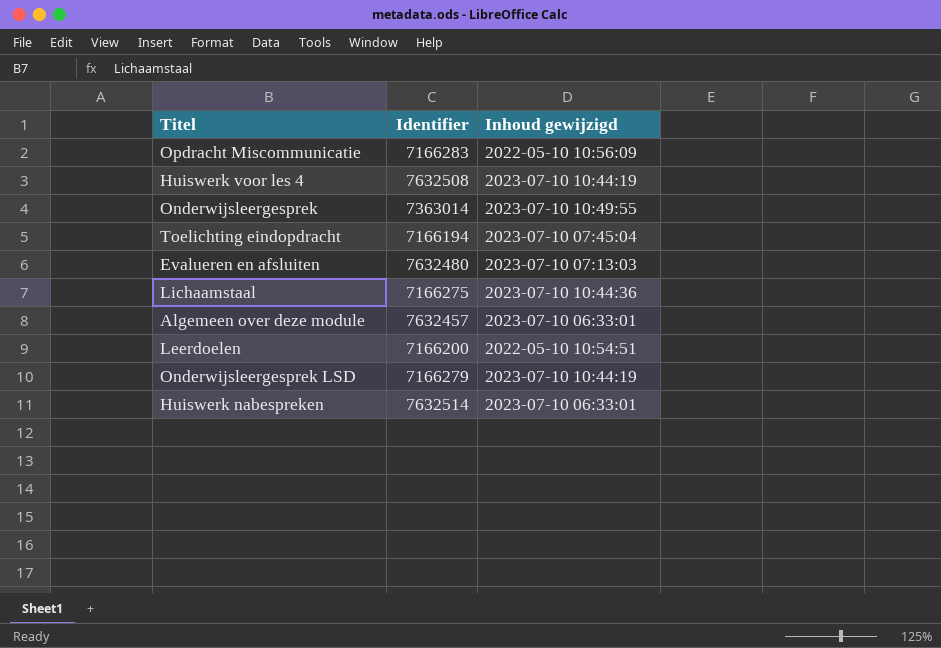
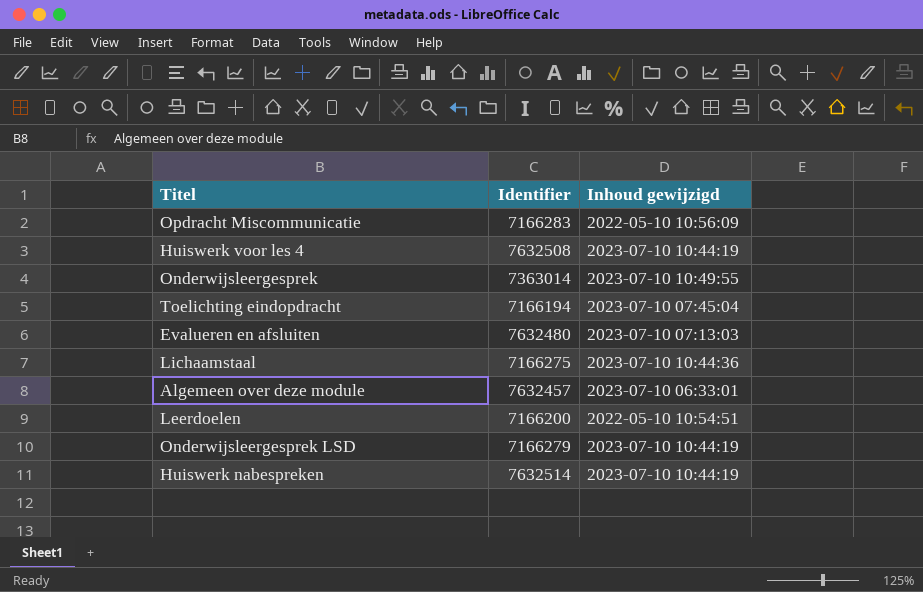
Huiswerk nabespreken | Inhoud gewijzigd: 2023-07-10 06:33:01 -> 2023-07-10 10:44:19

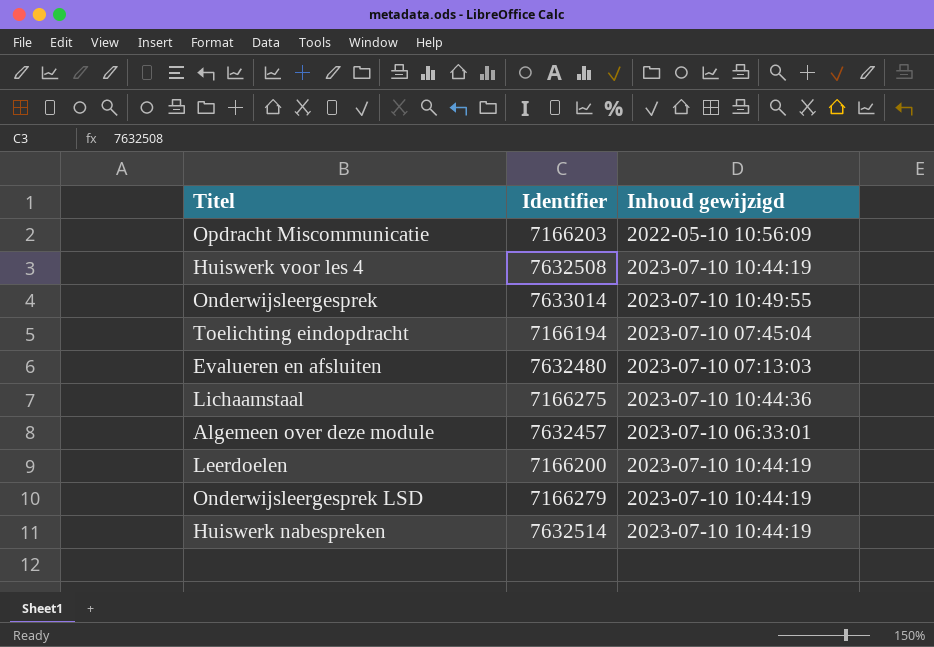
Opdracht Miscommunicatie | Identifier: 7166283 -> 7166203
Onderwijsleergesprek | Identifier: 7363014 -> 7633014
Leerdoelen | Inhoud gewijzigd: 2022-05-10 10:54:51 -> 2023-07-10 10:44:19

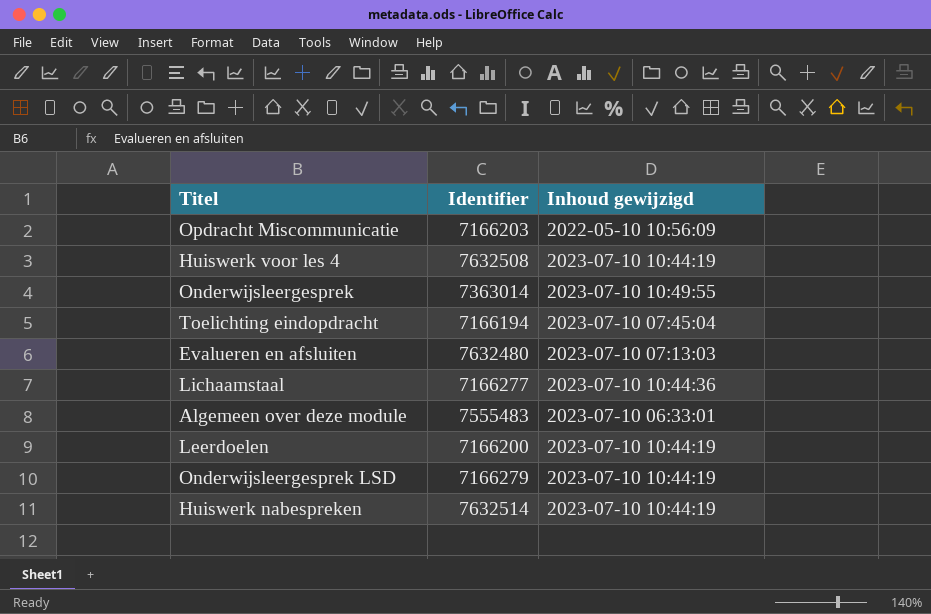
Onderwijsleergesprek | Identifier: 7633014 -> 7363014
Lichaamstaal | Identifier: 7166275 -> 7166277
Algemeen over deze module | Identifier: 7632457 -> 7555483

